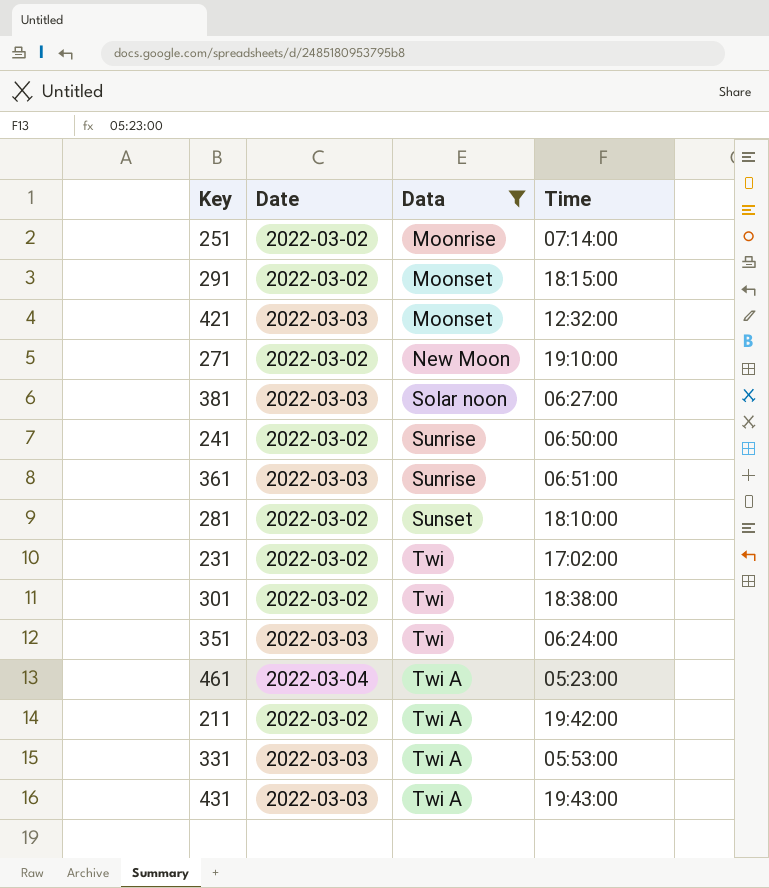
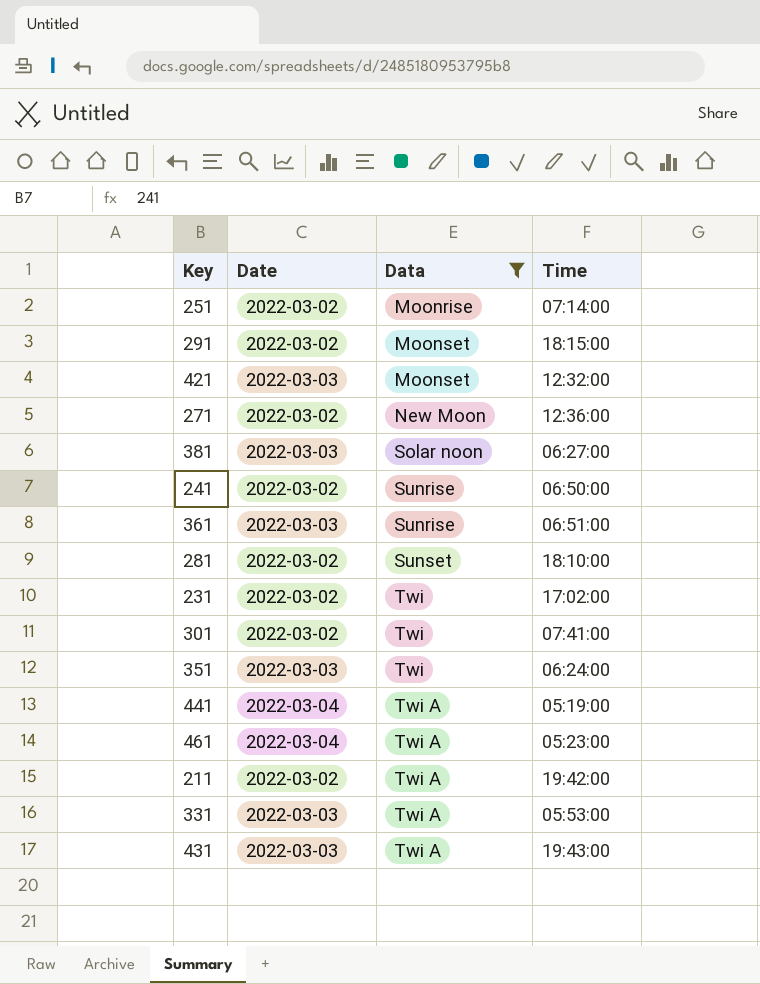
271 | Time: 19:10:00 -> 12:36:00
301 | Time: 18:38:00 -> 07:41:00
row 441: none -> 2022-03-04 | Twi A | 05:19:00

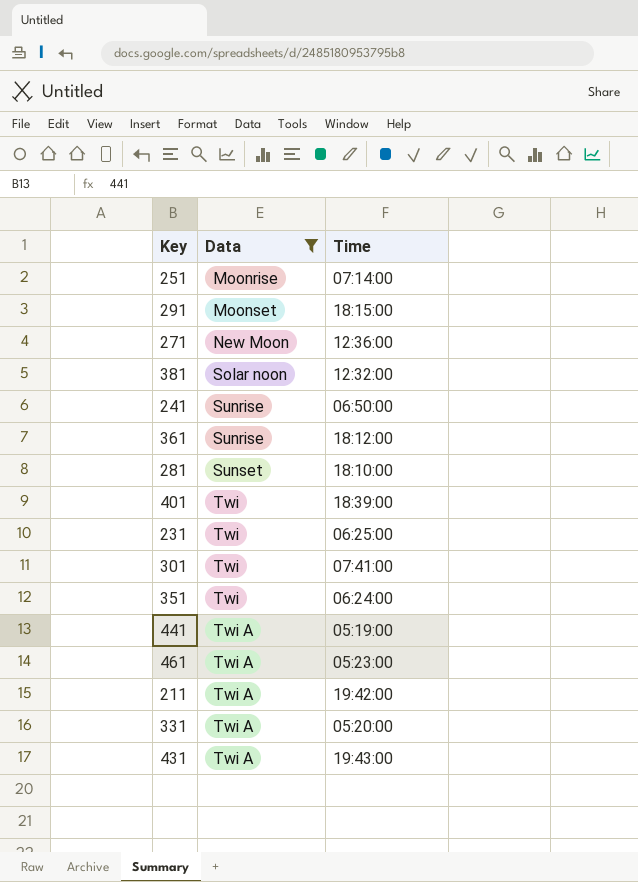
column Date | position: 2 -> none
row 421: 2022-03-03 | Moonset | 12:32:00 -> none
381 | Time: 06:27:00 -> 12:32:00
361 | Time: 06:51:00 -> 18:12:00
row 401: none -> Twi | 18:39:00
231 | Time: 17:02:00 -> 06:25:00
331 | Time: 05:53:00 -> 05:20:00

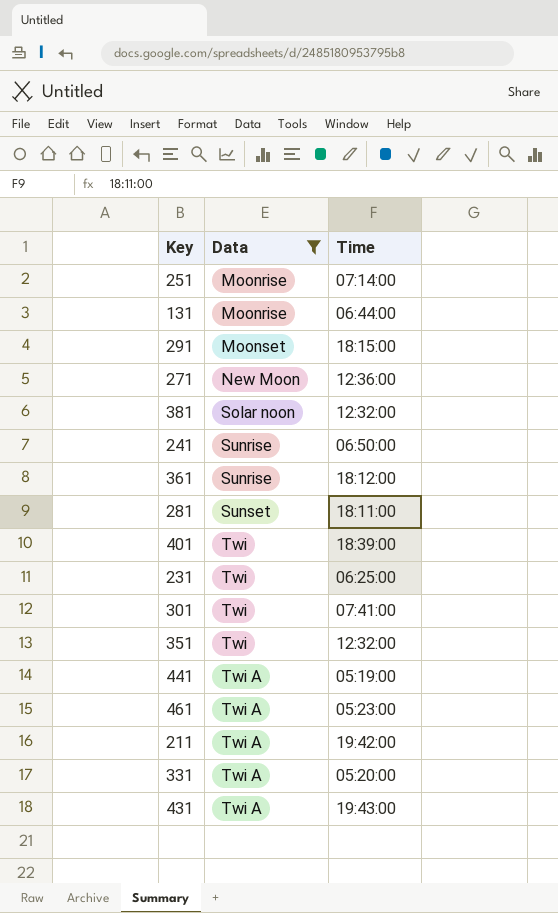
row 131: none -> Moonrise | 06:44:00
281 | Time: 18:10:00 -> 18:11:00
351 | Time: 06:24:00 -> 12:32:00

